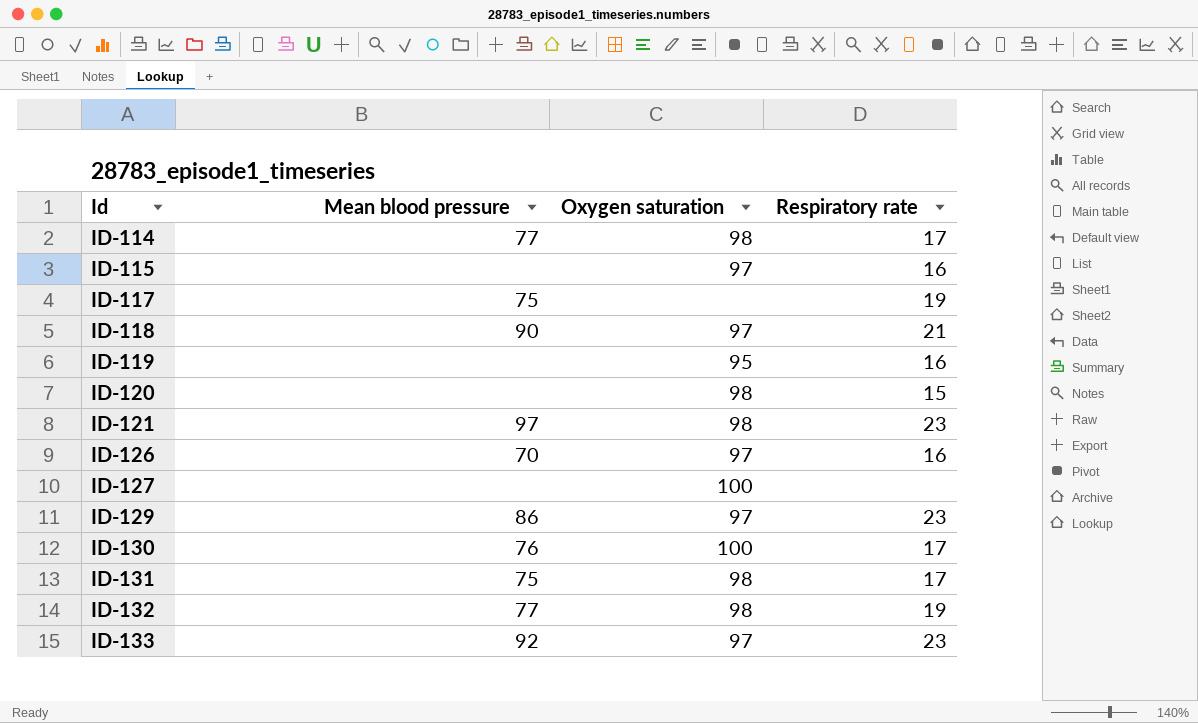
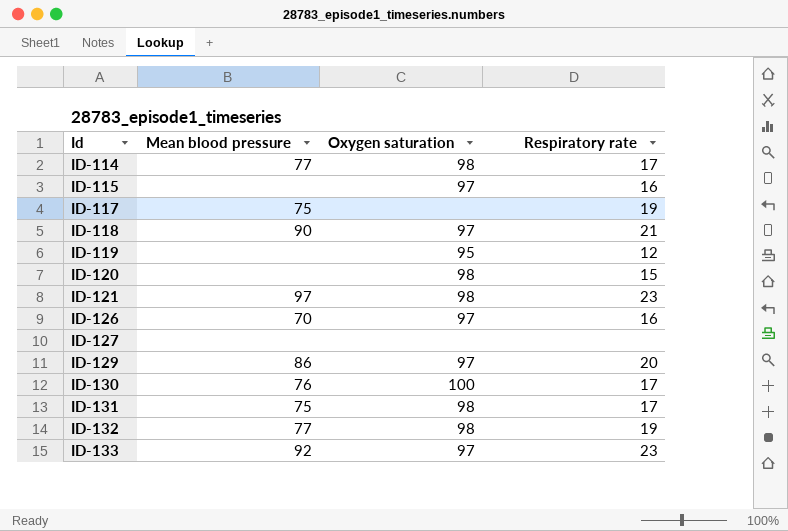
ID-119 | Respiratory rate: 16 -> 12
ID-127 | Oxygen saturation: 100 -> none
ID-129 | Respiratory rate: 23 -> 20

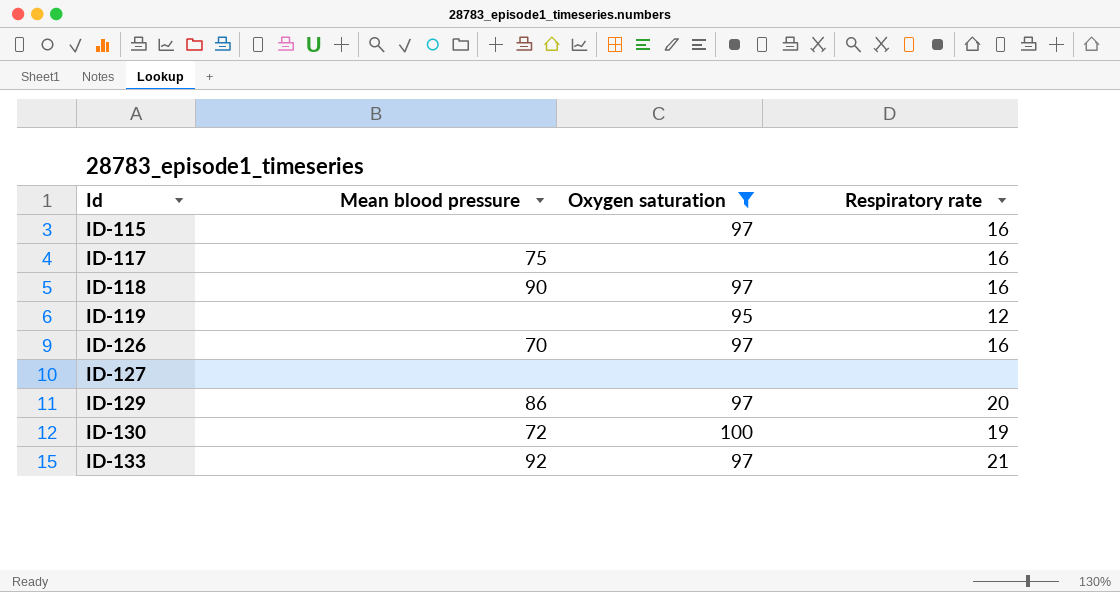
filter: none -> Oxygen saturation != 98
ID-117 | Respiratory rate: 19 -> 16
ID-118 | Respiratory rate: 21 -> 16
ID-130 | Mean blood pressure: 76 -> 72
ID-130 | Respiratory rate: 17 -> 19
ID-133 | Respiratory rate: 23 -> 21

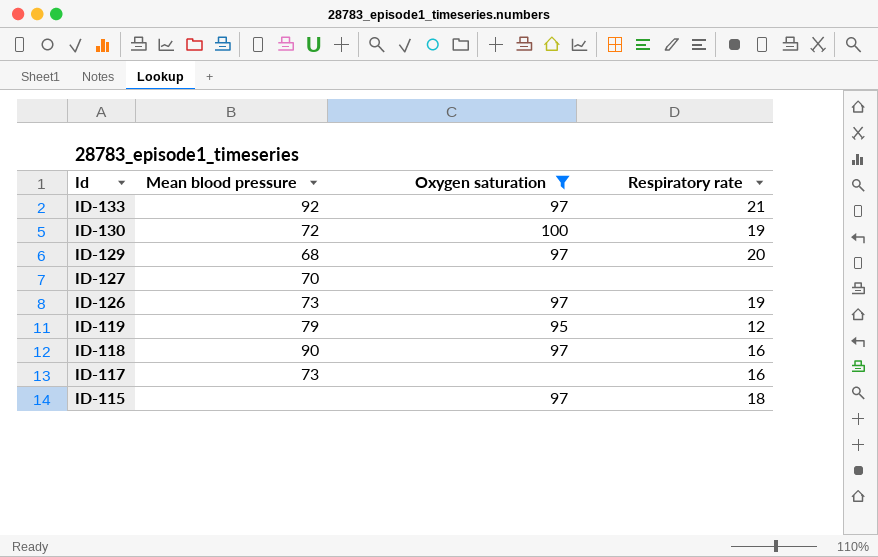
row order: Id ascending -> Id descending
ID-129 | Mean blood pressure: 86 -> 68
ID-127 | Mean blood pressure: none -> 70
ID-126 | Mean blood pressure: 70 -> 73
ID-126 | Respiratory rate: 16 -> 19
ID-119 | Mean blood pressure: none -> 79
ID-117 | Mean blood pressure: 75 -> 73
ID-115 | Respiratory rate: 16 -> 18

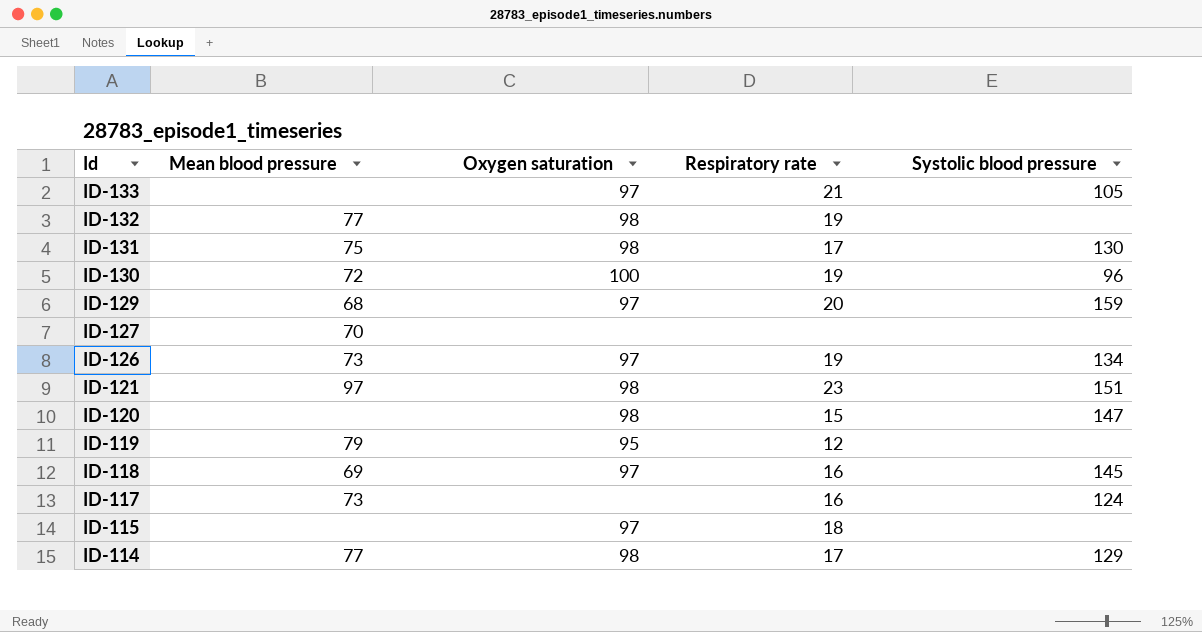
filter: Oxygen saturation != 98 -> none
column Systolic blood pressure | position: none -> 5
ID-133 | Mean blood pressure: 92 -> none
ID-118 | Mean blood pressure: 90 -> 69

